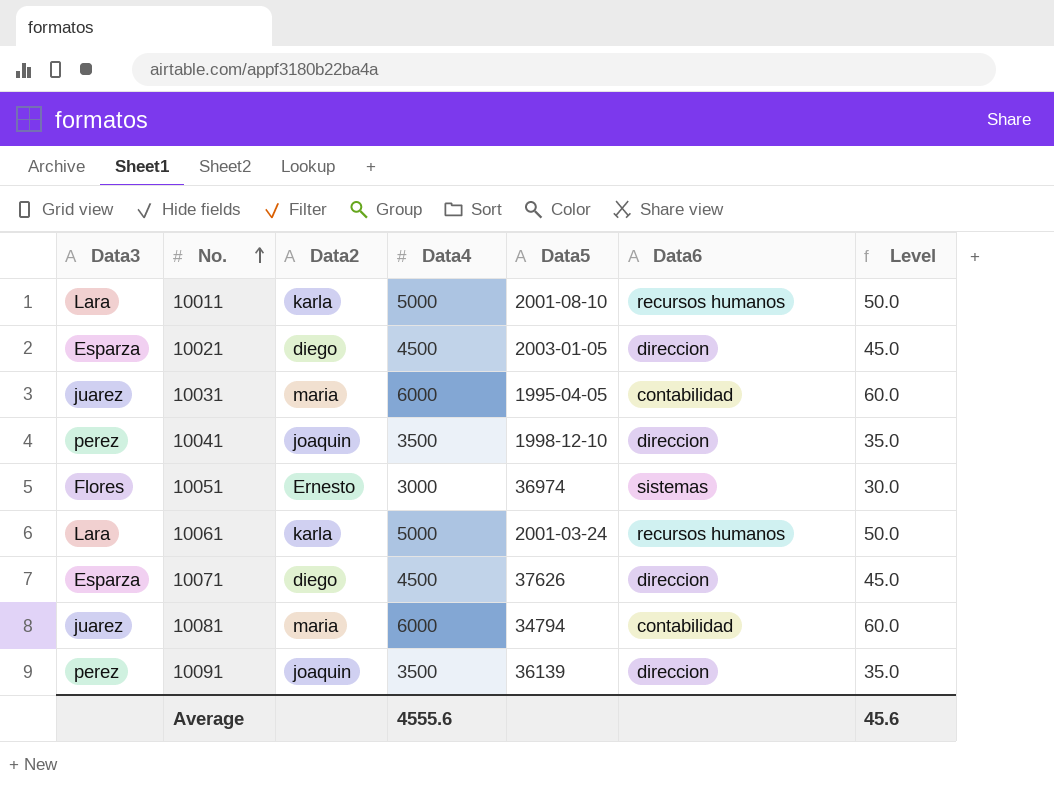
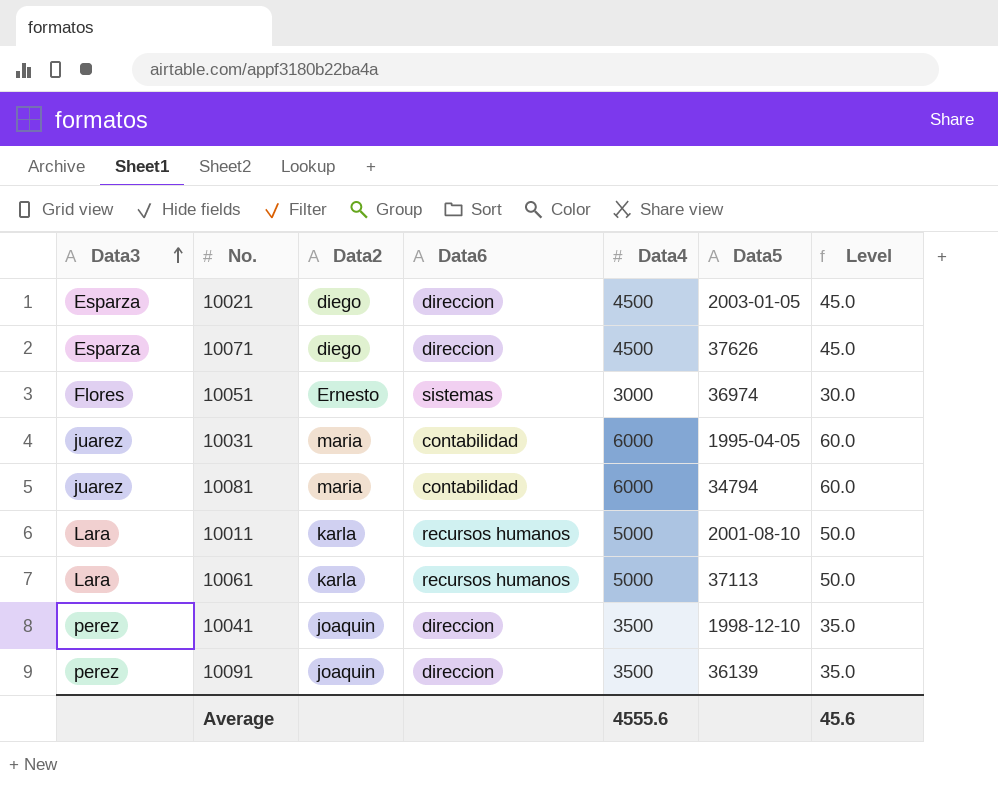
row order: No. ascending -> Data3 ascending
column Data6 | position: 6 -> 4
10061 | Data5: 2001-03-24 -> 37113

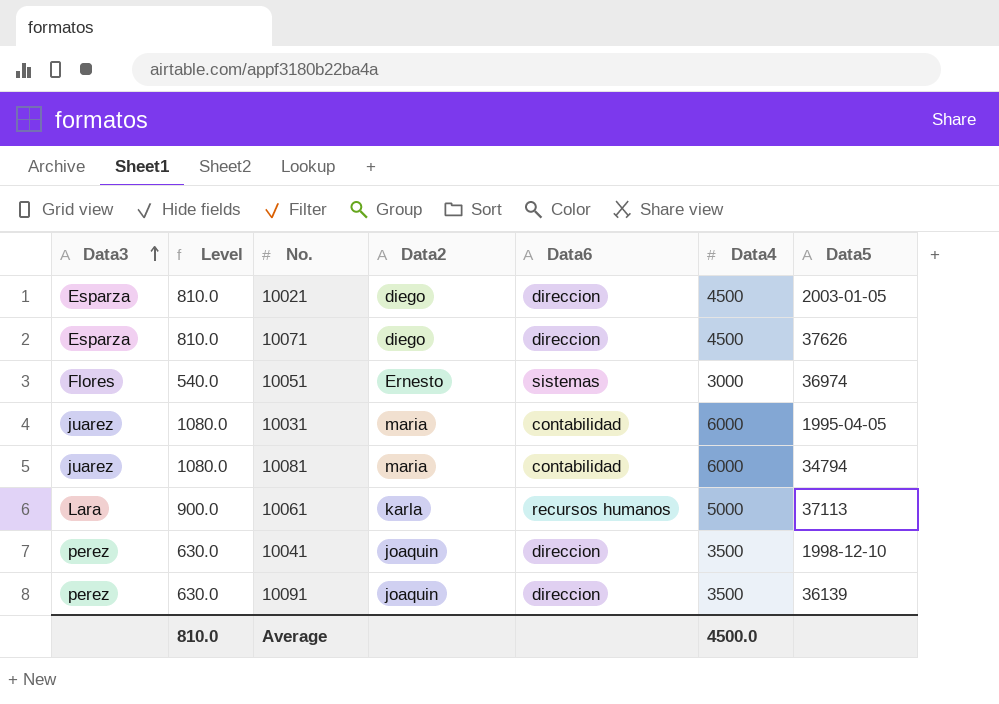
column Level | formula: [Data4] * 0.01 -> [Data4] * 0.18
column Level | position: 7 -> 2
row 10011: Lara | karla | recursos humanos | 5000 | 2001-08-10 | 50.0 -> none
Average | Level: 45.6 -> 810.0
Average | Data4: 4555.6 -> 4500.0

